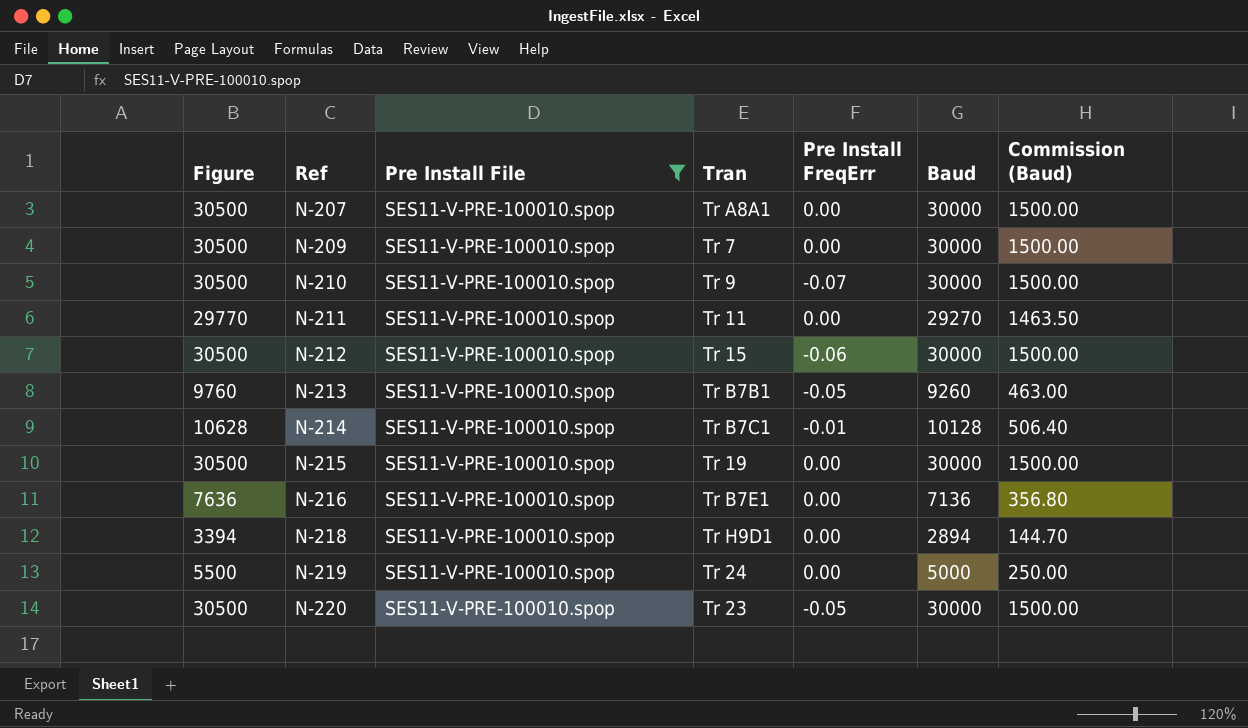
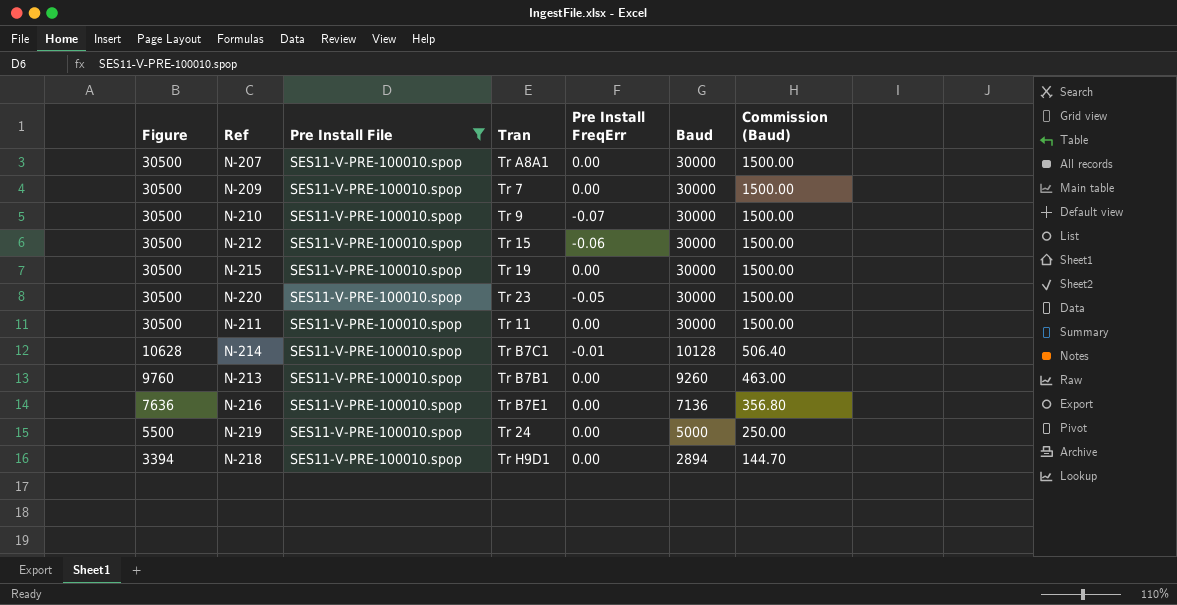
row order: Ref ascending -> Figure descending
N-211 | Figure: 29770 -> 30500
N-211 | Baud: 29270 -> 30000
N-211 | Commission (Baud): 1463.50 -> 1500.00
N-213 | Pre Install FreqErr: -0.05 -> 0.00

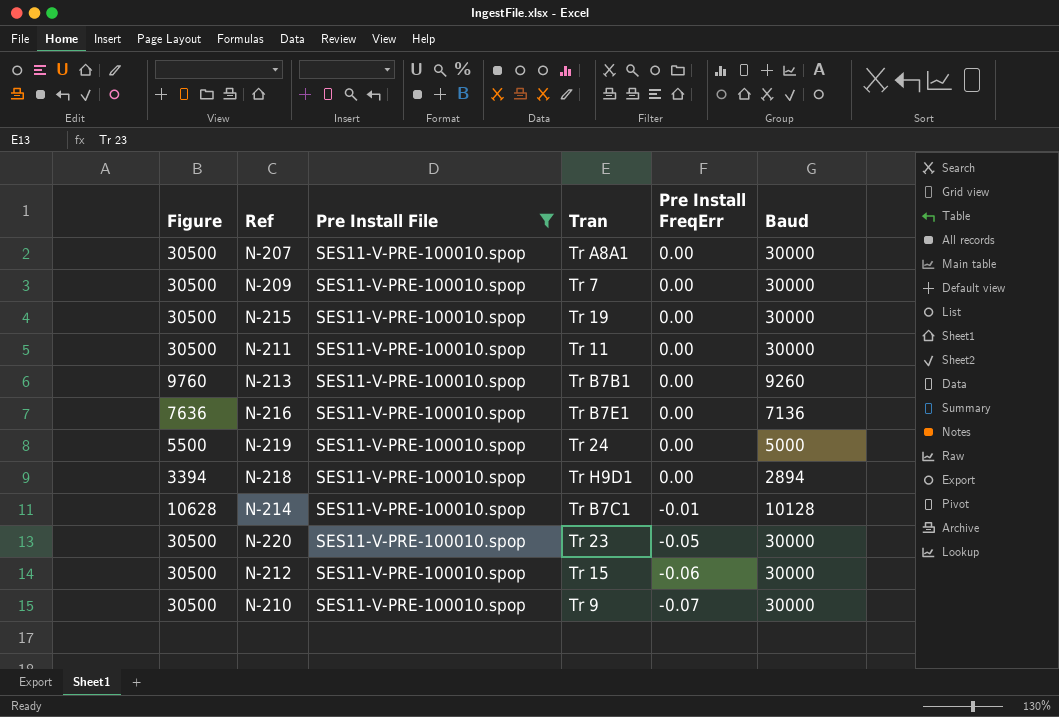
row order: Figure descending -> Pre Install FreqErr descending
column Commission (Baud) | formula: [Baud] * 0.05 -> none

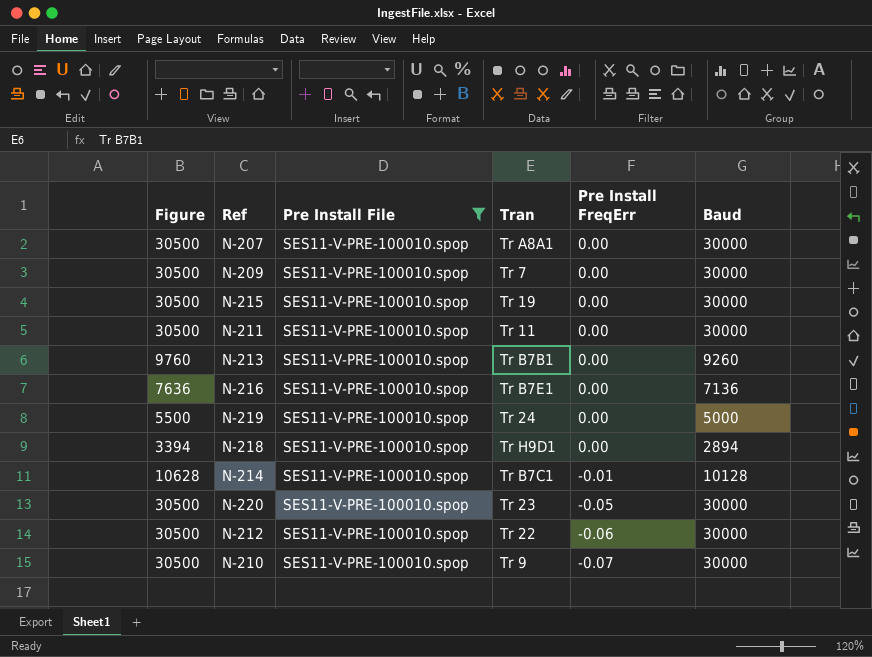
N-212 | Tran: Tr 15 -> Tr 22

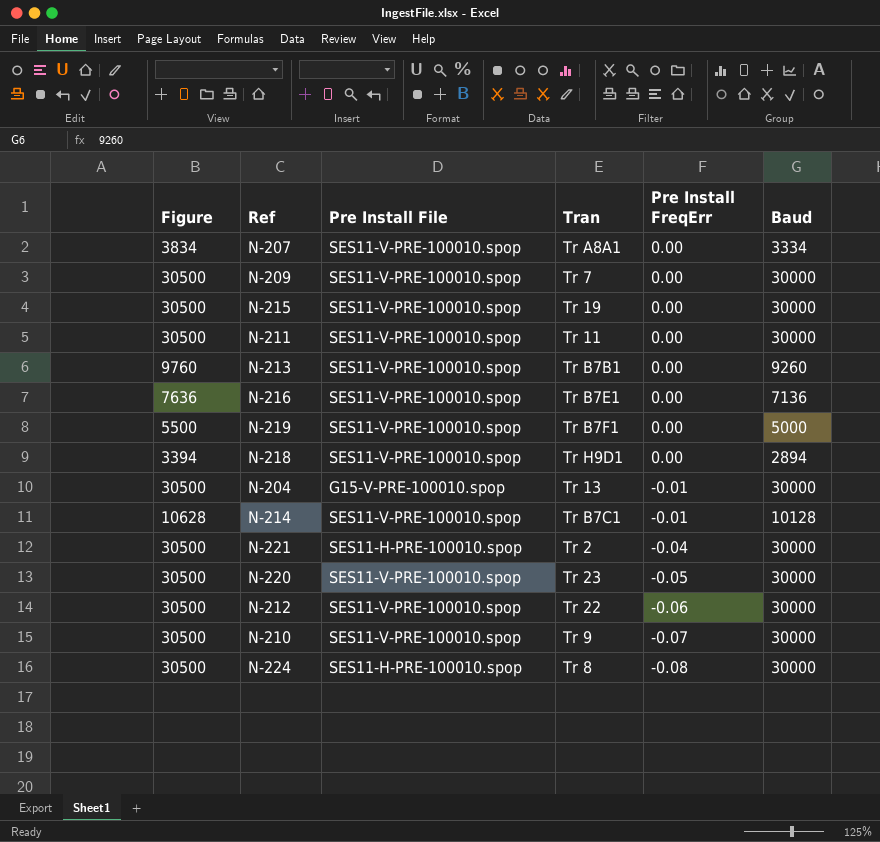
filter: Pre Install File = SES11-V-PRE-100010.spop -> none
N-207 | Figure: 30500 -> 3834
N-207 | Baud: 30000 -> 3334
N-219 | Tran: Tr 24 -> Tr B7F1

